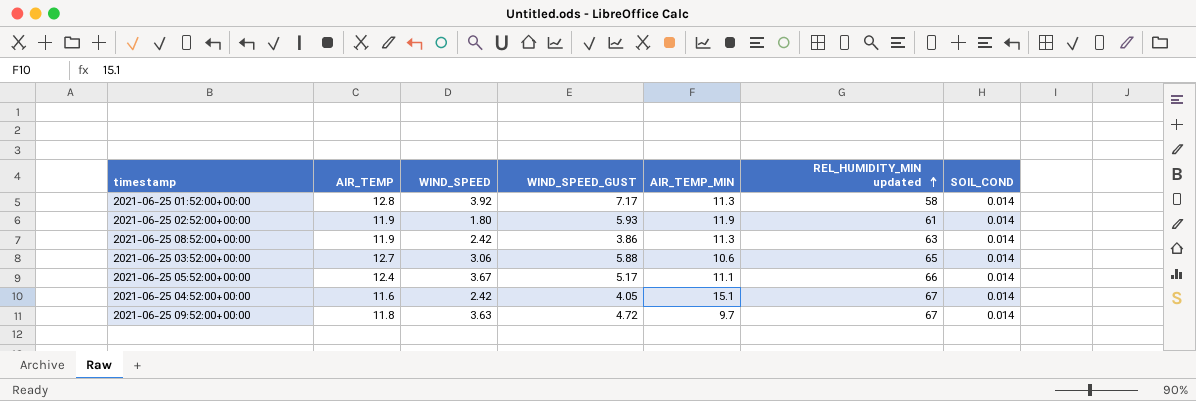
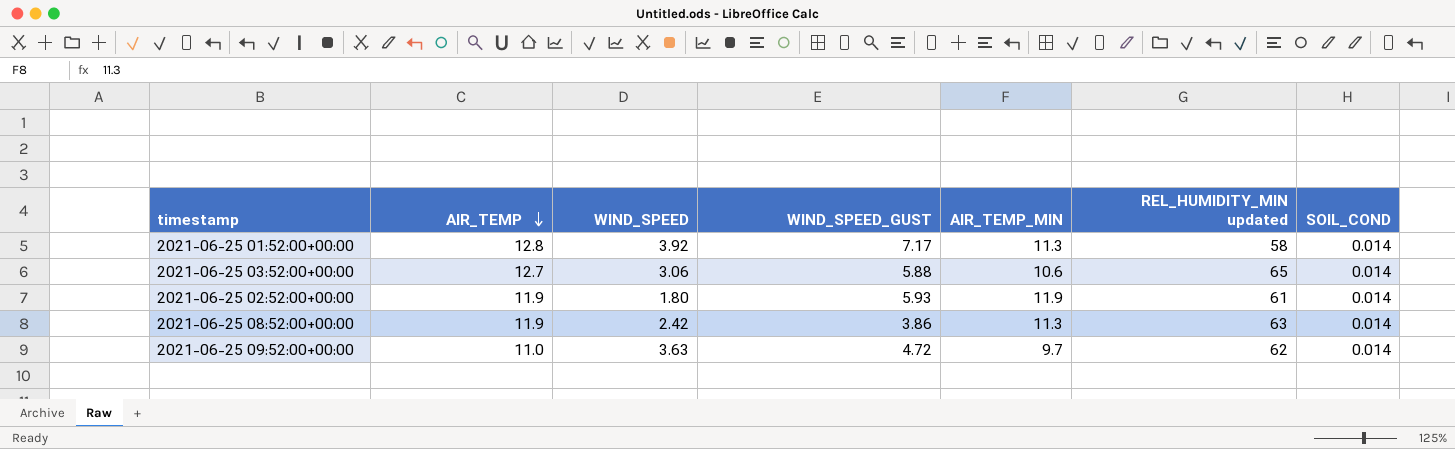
row order: REL_HUMIDITY_MIN updated ascending -> AIR_TEMP descending
row 2021-06-25 05:52:00+00:00: 12.4 | 3.67 | 5.17 | 11.1 | 66 | 0.014 -> none
row 2021-06-25 04:52:00+00:00: 11.6 | 2.42 | 4.05 | 15.1 | 67 | 0.014 -> none
2021-06-25 09:52:00+00:00 | AIR_TEMP: 11.8 -> 11.0
2021-06-25 09:52:00+00:00 | REL_HUMIDITY_MIN updated: 67 -> 62

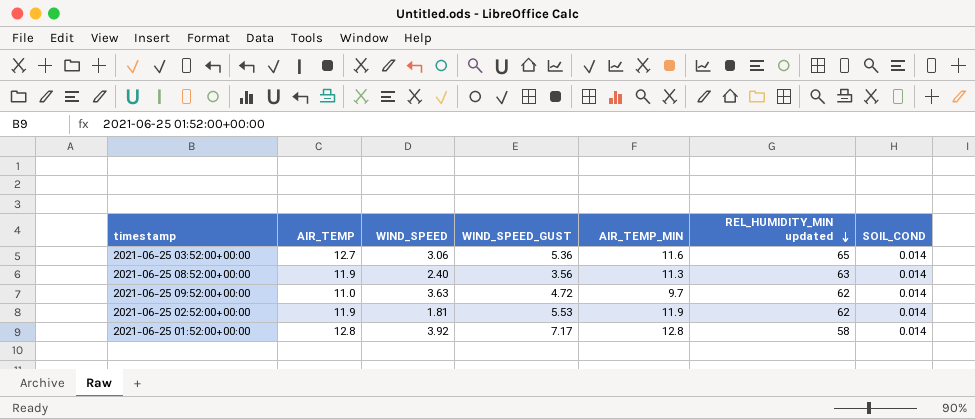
row order: AIR_TEMP descending -> REL_HUMIDITY_MIN updated descending
2021-06-25 03:52:00+00:00 | WIND_SPEED_GUST: 5.88 -> 5.36
2021-06-25 03:52:00+00:00 | AIR_TEMP_MIN: 10.6 -> 11.6
2021-06-25 08:52:00+00:00 | WIND_SPEED: 2.42 -> 2.40
2021-06-25 08:52:00+00:00 | WIND_SPEED_GUST: 3.86 -> 3.56
2021-06-25 02:52:00+00:00 | WIND_SPEED: 1.80 -> 1.81
2021-06-25 02:52:00+00:00 | WIND_SPEED_GUST: 5.93 -> 5.53
2021-06-25 02:52:00+00:00 | REL_HUMIDITY_MIN updated: 61 -> 62
2021-06-25 01:52:00+00:00 | AIR_TEMP_MIN: 11.3 -> 12.8

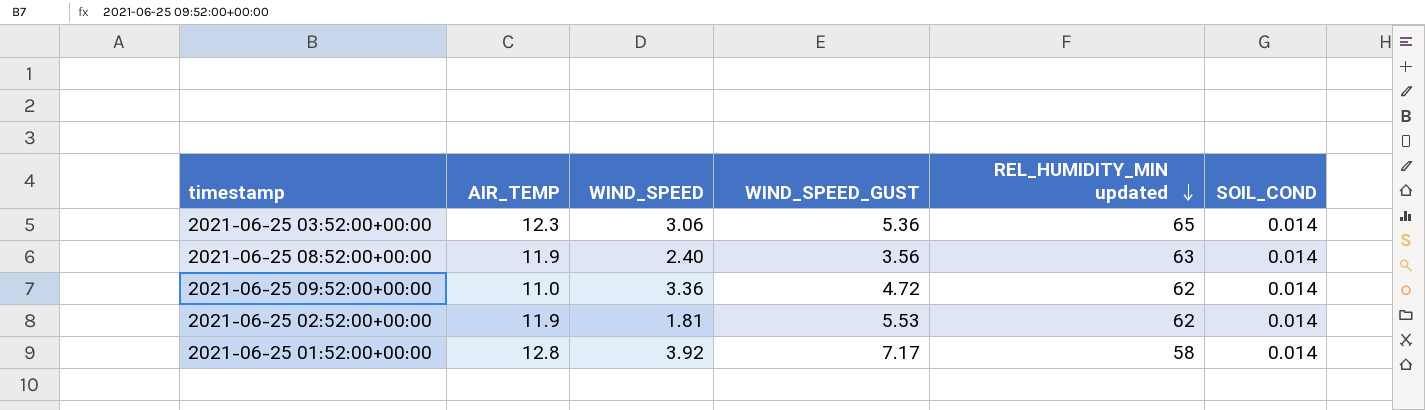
column AIR_TEMP_MIN | position: 5 -> none
2021-06-25 03:52:00+00:00 | AIR_TEMP: 12.7 -> 12.3
2021-06-25 09:52:00+00:00 | WIND_SPEED: 3.63 -> 3.36

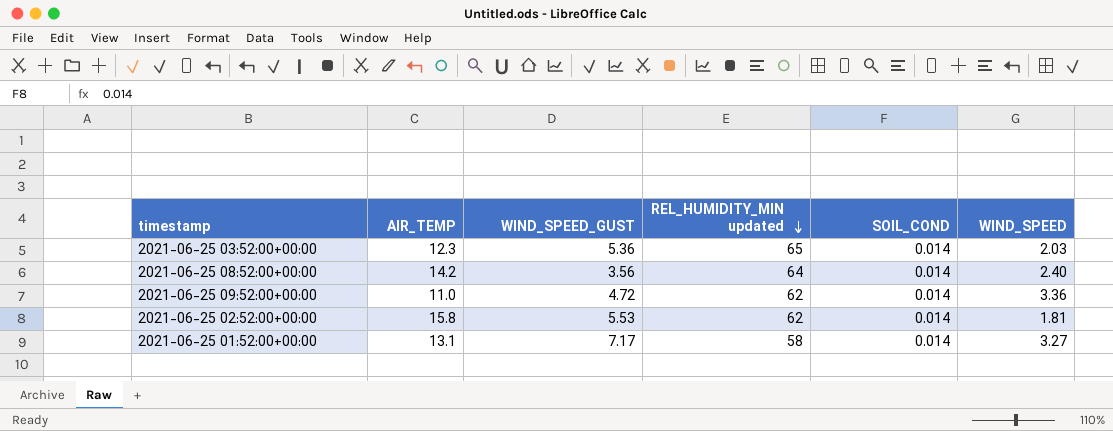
column WIND_SPEED | position: 3 -> 6
2021-06-25 03:52:00+00:00 | WIND_SPEED: 3.06 -> 2.03
2021-06-25 08:52:00+00:00 | AIR_TEMP: 11.9 -> 14.2
2021-06-25 08:52:00+00:00 | REL_HUMIDITY_MIN updated: 63 -> 64
2021-06-25 02:52:00+00:00 | AIR_TEMP: 11.9 -> 15.8
2021-06-25 01:52:00+00:00 | AIR_TEMP: 12.8 -> 13.1
2021-06-25 01:52:00+00:00 | WIND_SPEED: 3.92 -> 3.27

